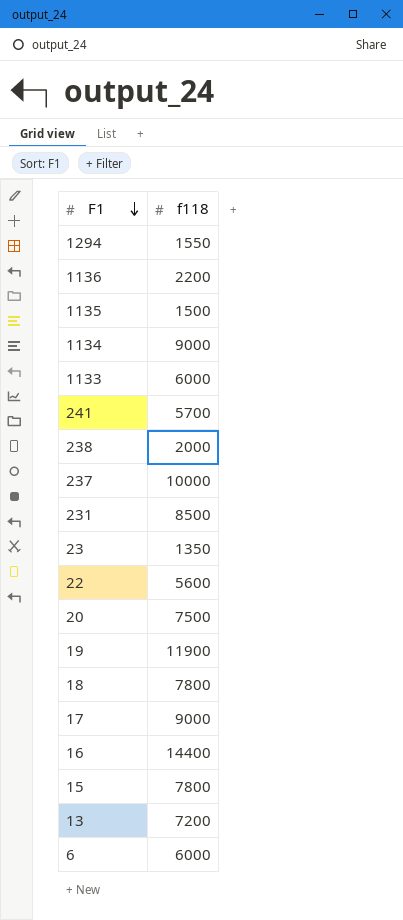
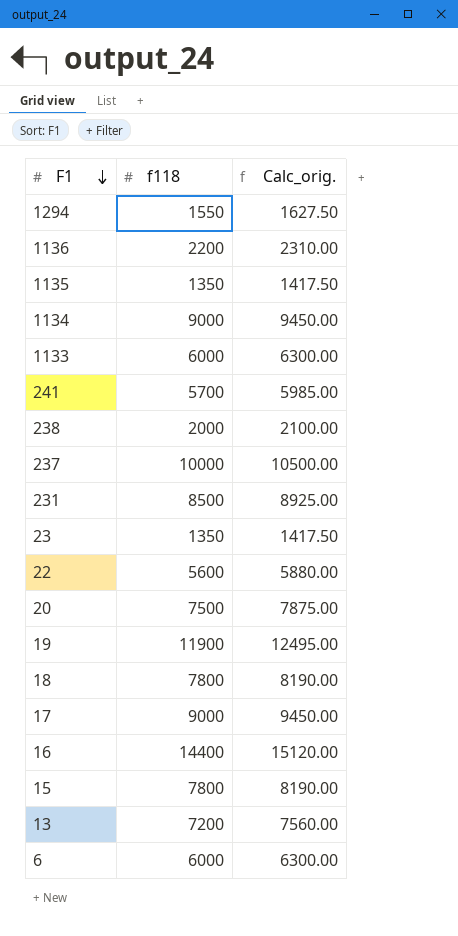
column Calc_orig. | formula: none -> [f118] * 1.05
1135 | f118: 1500 -> 1350

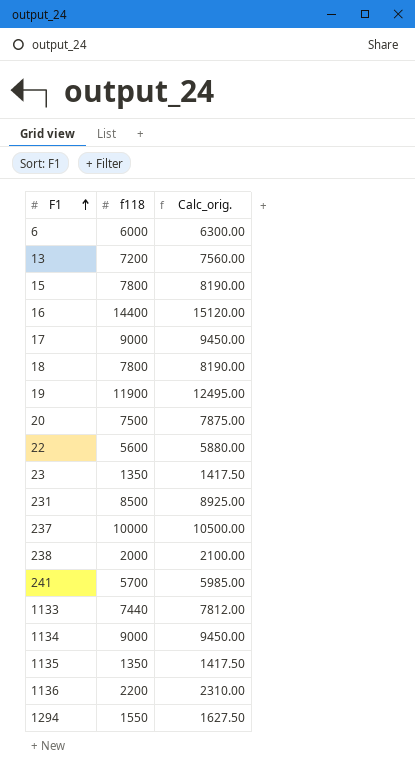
row order: F1 descending -> F1 ascending
1133 | f118: 6000 -> 7440
1133 | Calc_orig.: 6300.00 -> 7812.00

